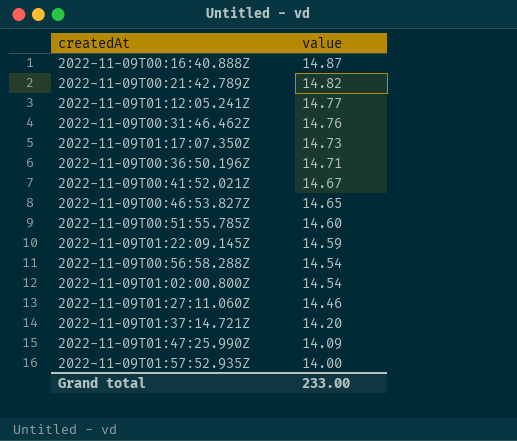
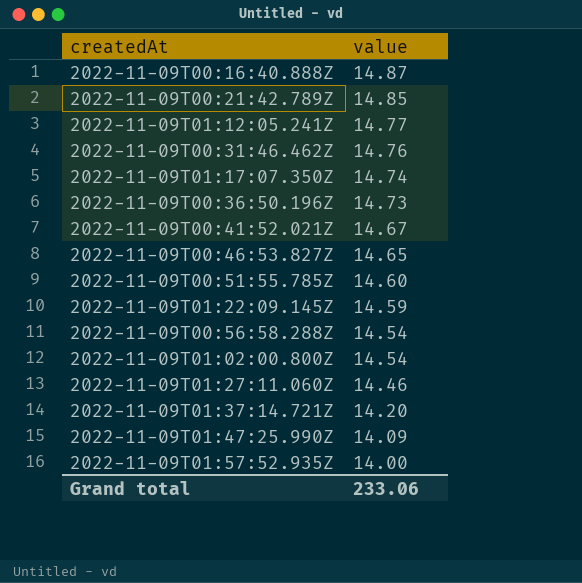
2022-11-09T00:21:42.789Z | value: 14.82 -> 14.85
2022-11-09T01:17:07.350Z | value: 14.73 -> 14.74
2022-11-09T00:36:50.196Z | value: 14.71 -> 14.73
Grand total | value: 233.00 -> 233.06

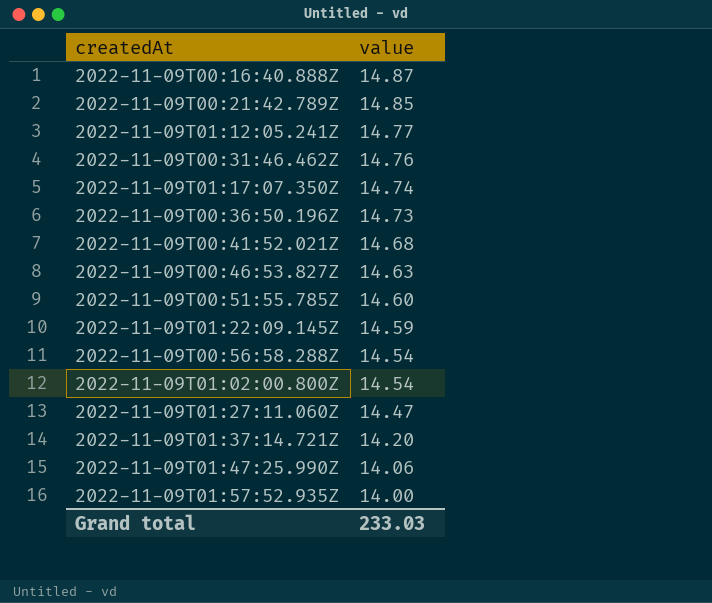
2022-11-09T00:41:52.021Z | value: 14.67 -> 14.68
2022-11-09T00:46:53.827Z | value: 14.65 -> 14.63
2022-11-09T01:27:11.060Z | value: 14.46 -> 14.47
2022-11-09T01:47:25.990Z | value: 14.09 -> 14.06
Grand total | value: 233.06 -> 233.03

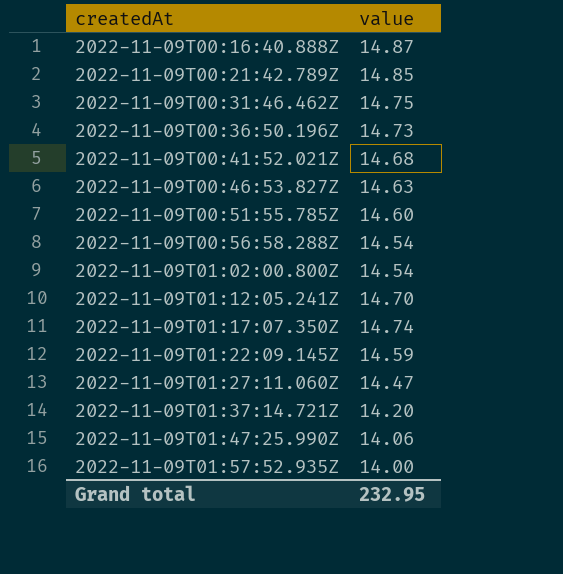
row order: value descending -> createdAt ascending
2022-11-09T00:31:46.462Z | value: 14.76 -> 14.75
2022-11-09T01:12:05.241Z | value: 14.77 -> 14.70
Grand total | value: 233.03 -> 232.95

